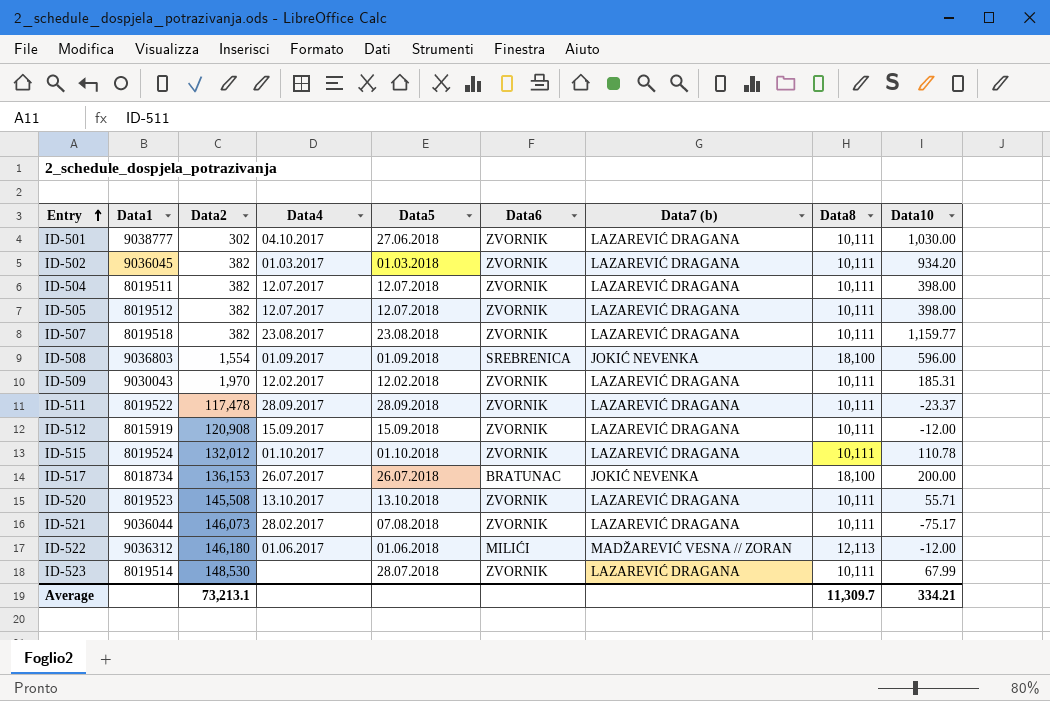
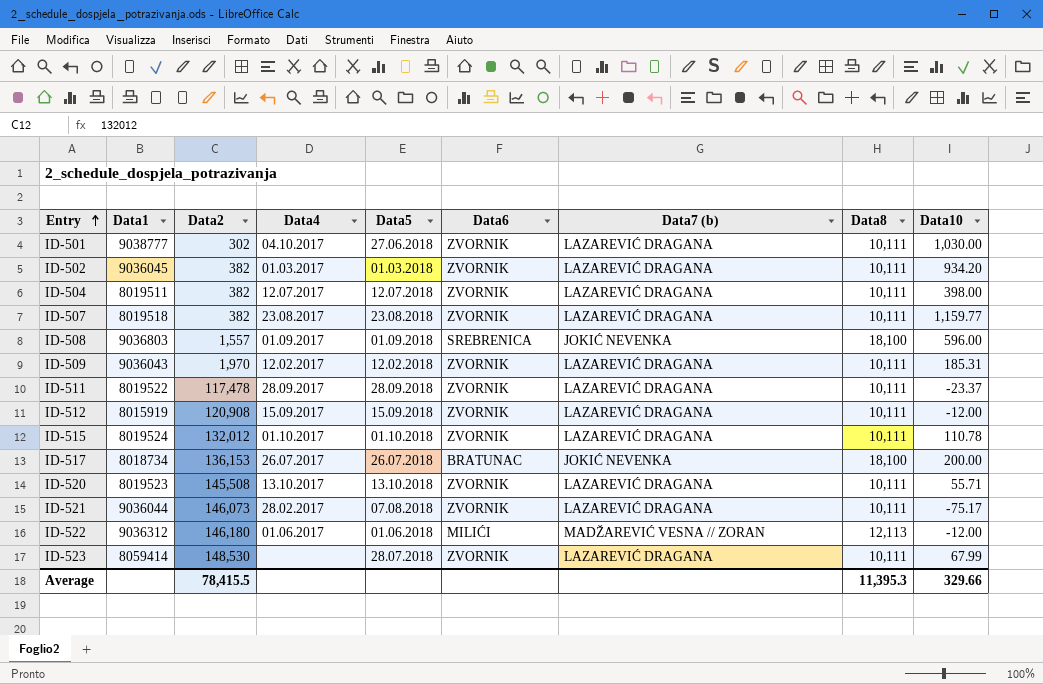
row ID-505: 8019512 | 382 | 12.07.2017 | 12.07.2018 | ZVORNIK | LAZAREVIĆ DRAGANA | 10,111 | 398.00 -> none
ID-508 | Data2: 1,554 -> 1,557
ID-509 | Data1: 9030043 -> 9036043
ID-523 | Data1: 8019514 -> 8059414
Average | Data2: 73,213.1 -> 78,415.5
Average | Data8: 11,309.7 -> 11,395.3
Average | Data10: 334.21 -> 329.66

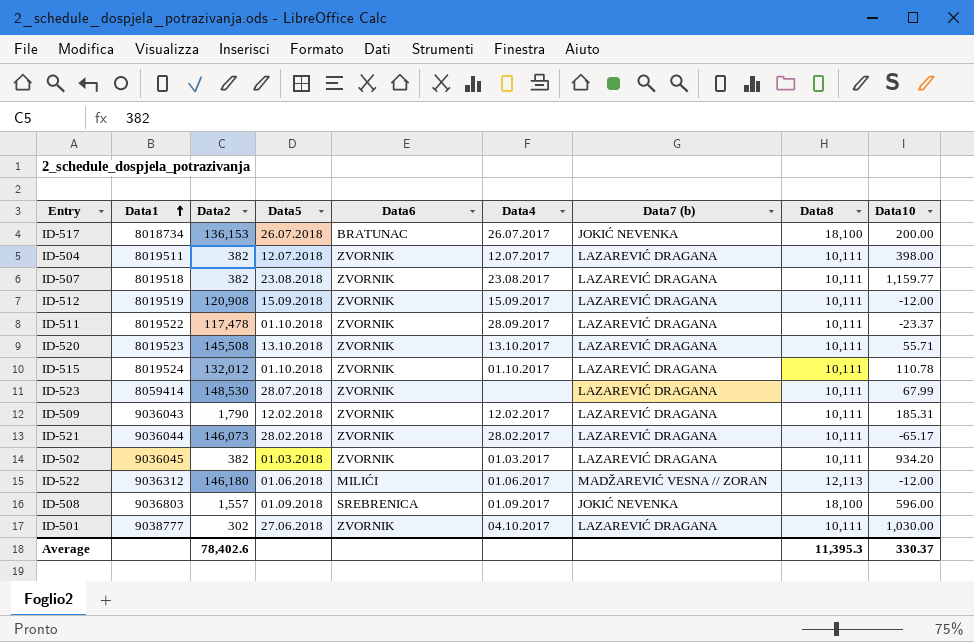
row order: Entry ascending -> Data1 ascending
column Data4 | position: 4 -> 6
ID-512 | Data1: 8015919 -> 8019519
ID-511 | Data5: 28.09.2018 -> 01.10.2018
ID-509 | Data2: 1,970 -> 1,790
ID-521 | Data5: 07.08.2018 -> 28.02.2018
ID-521 | Data10: -75.17 -> -65.17
Average | Data2: 78,415.5 -> 78,402.6
Average | Data10: 329.66 -> 330.37

